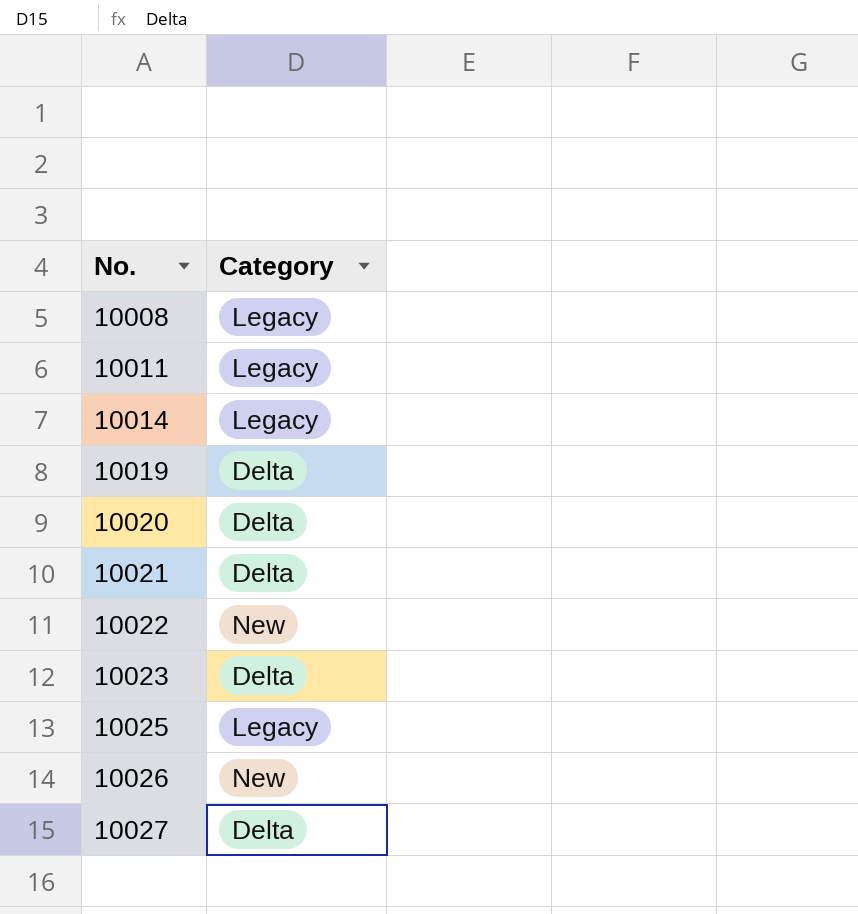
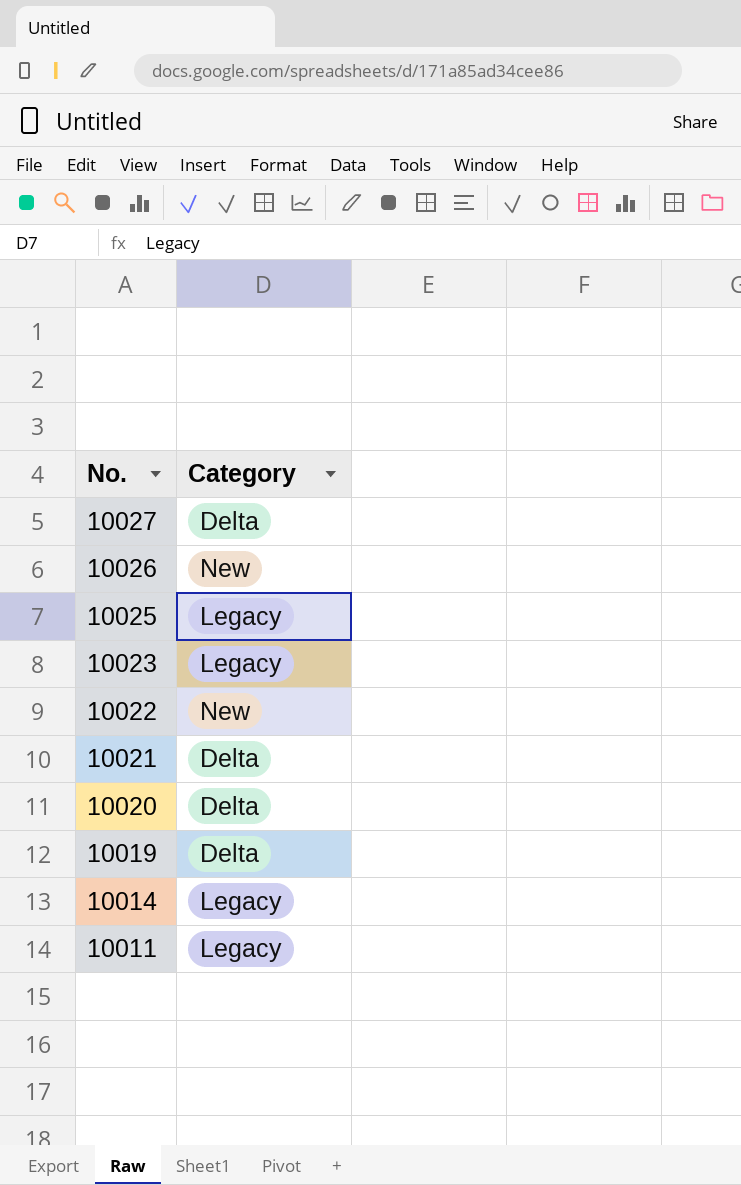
row order: No. ascending -> No. descending
row 10008: Legacy -> none
10023 | Category: Delta -> Legacy

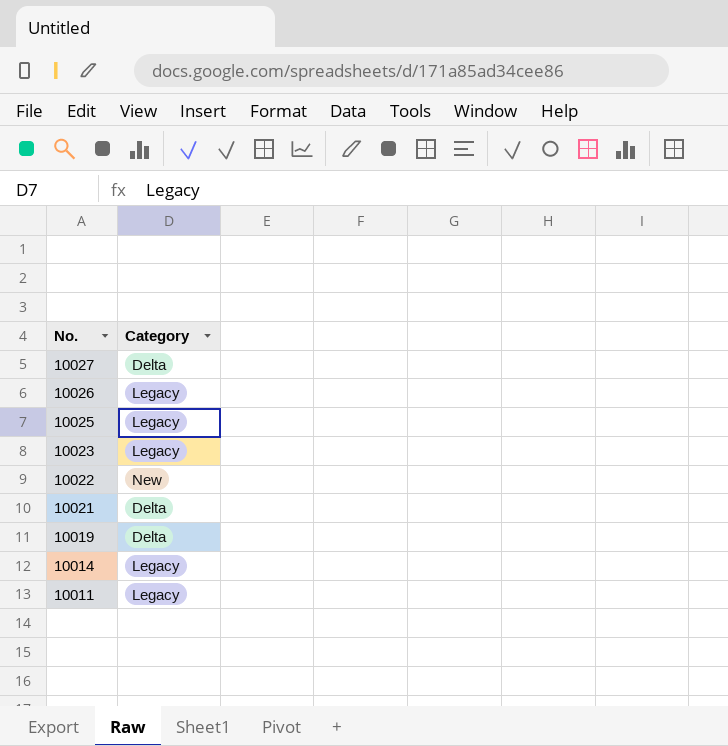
row 10020: Delta -> none
10026 | Category: New -> Legacy

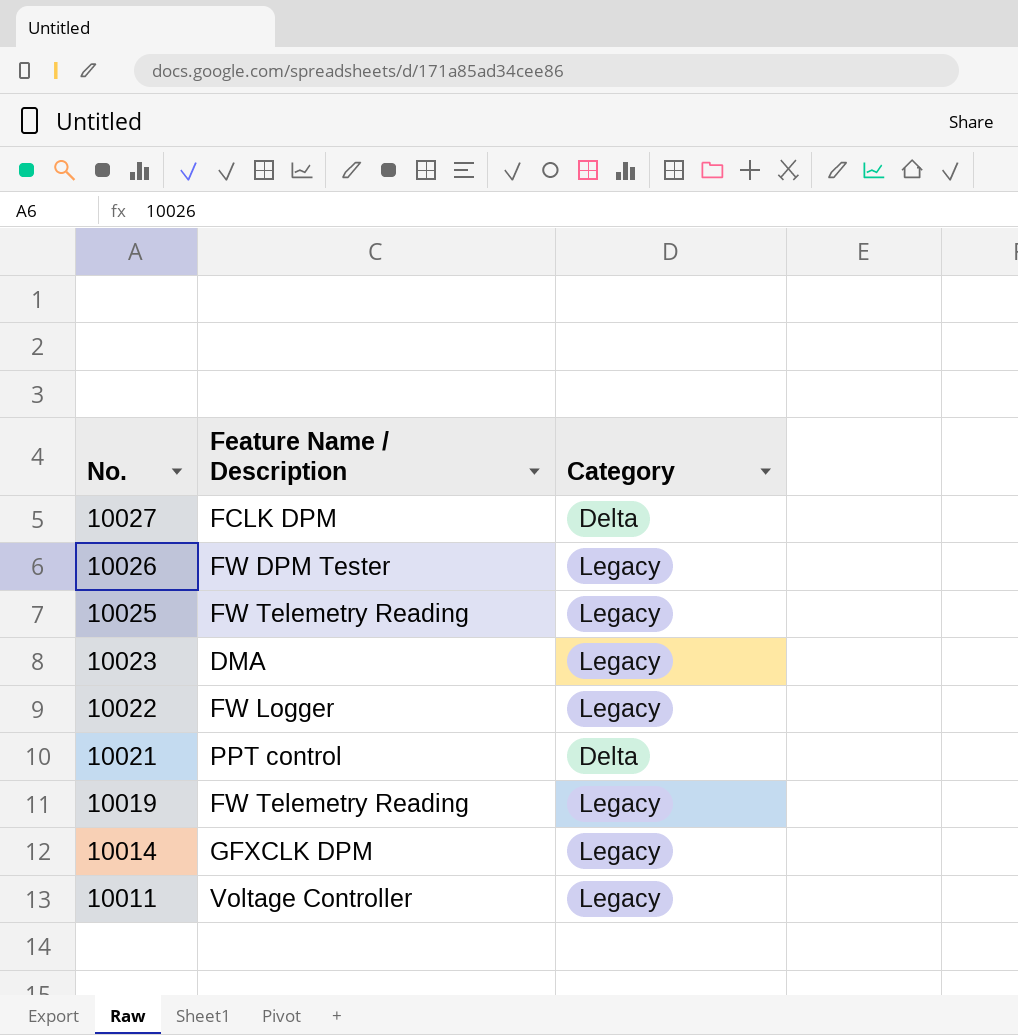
column Feature Name / Description | position: none -> 2
10022 | Category: New -> Legacy
10019 | Category: Delta -> Legacy

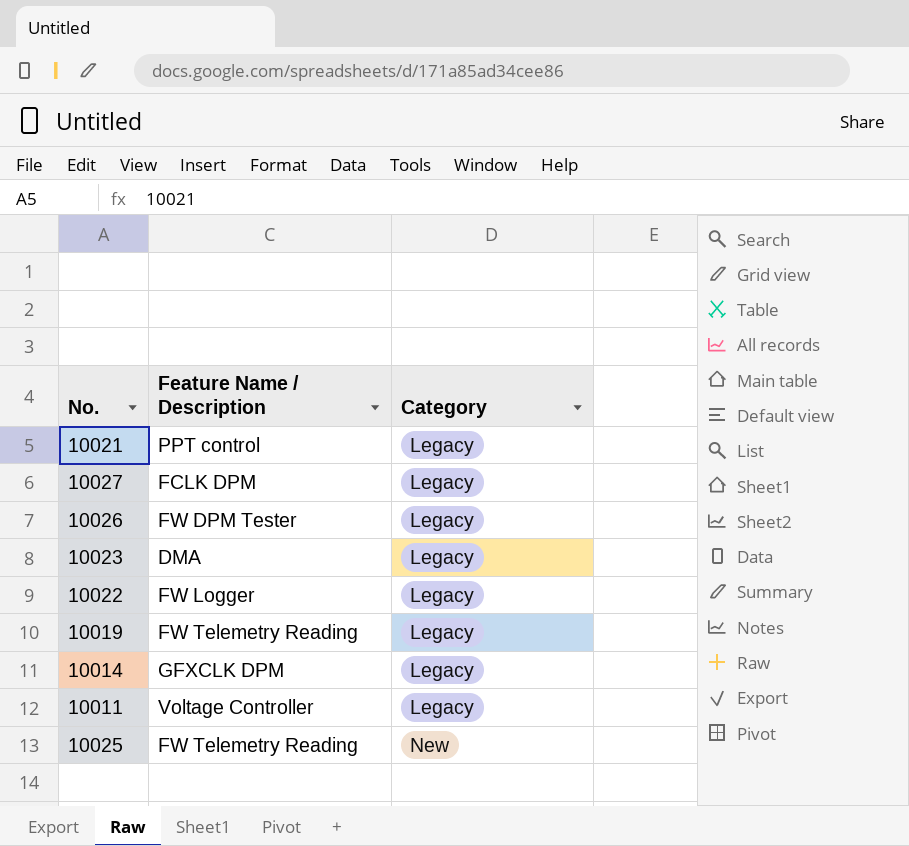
row order: No. descending -> Category ascending
10021 | Category: Delta -> Legacy
10027 | Category: Delta -> Legacy
10025 | Category: Legacy -> New

